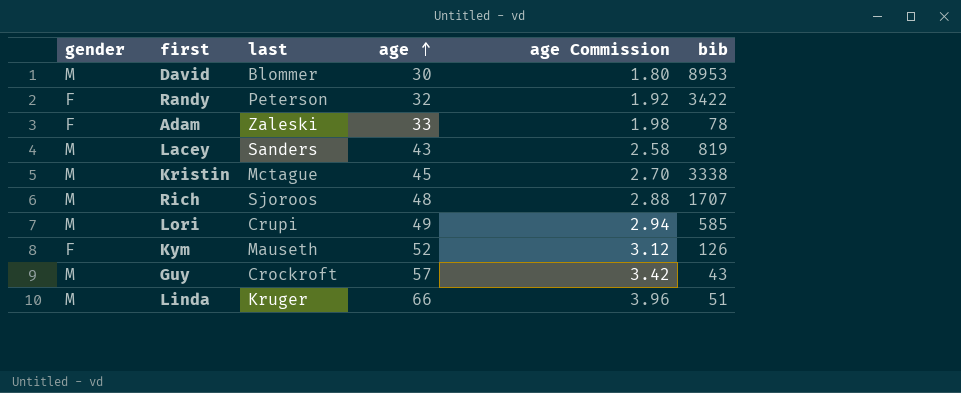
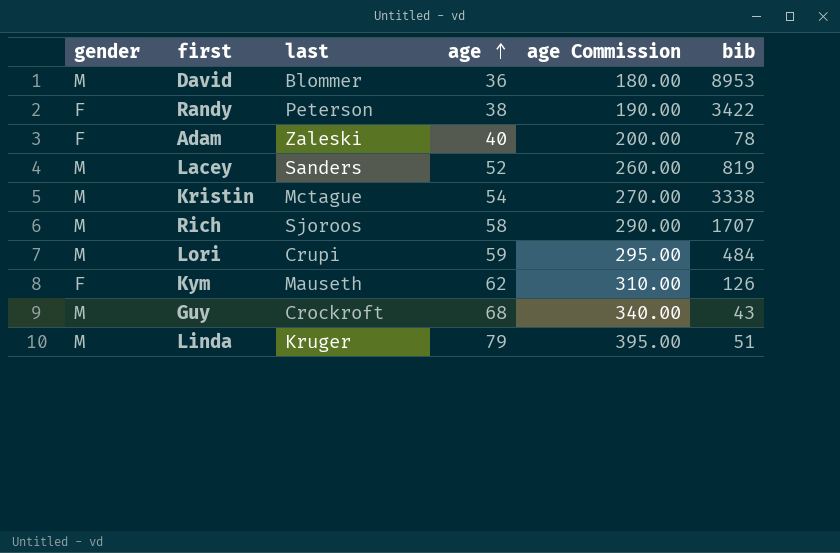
column age Commission | formula: [age] * 0.06 -> [age] * 5
David | age: 30 -> 36
Randy | age: 32 -> 38
Adam | age: 33 -> 40
Lacey | age: 43 -> 52
Kristin | age: 45 -> 54
Rich | age: 48 -> 58
Lori | age: 49 -> 59
Lori | bib: 585 -> 484
Kym | age: 52 -> 62
Guy | age: 57 -> 68
Linda | age: 66 -> 79

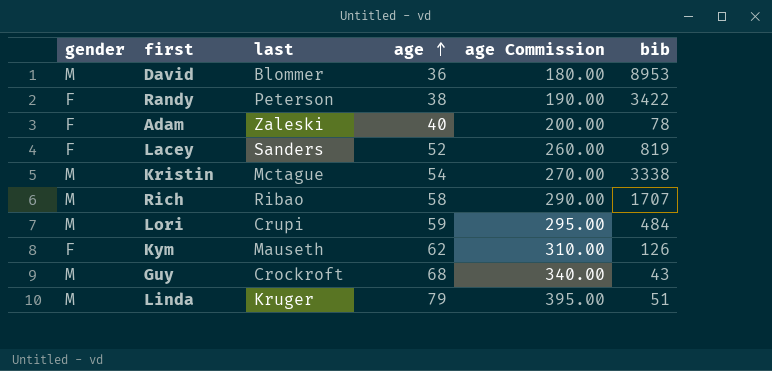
Lacey | gender: M -> F
Rich | last: Sjoroos -> Ribao

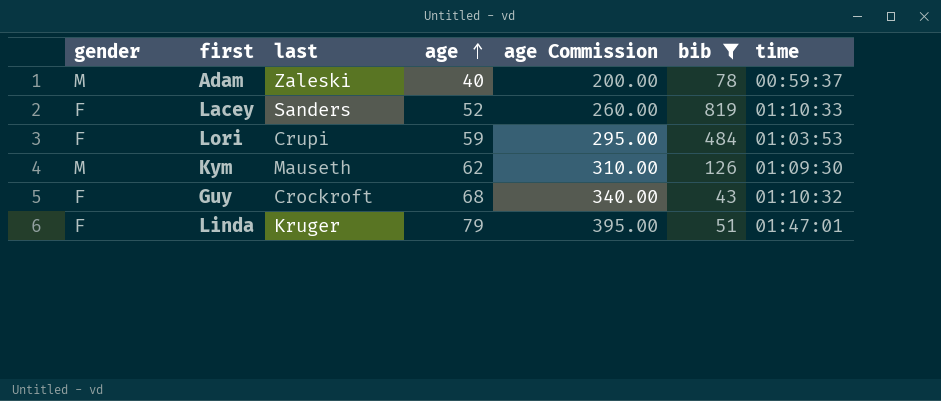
filter: none -> bib <= 819
column time | position: none -> 7
Adam | gender: F -> M
Lori | gender: M -> F
Kym | gender: F -> M
Guy | gender: M -> F
Linda | gender: M -> F

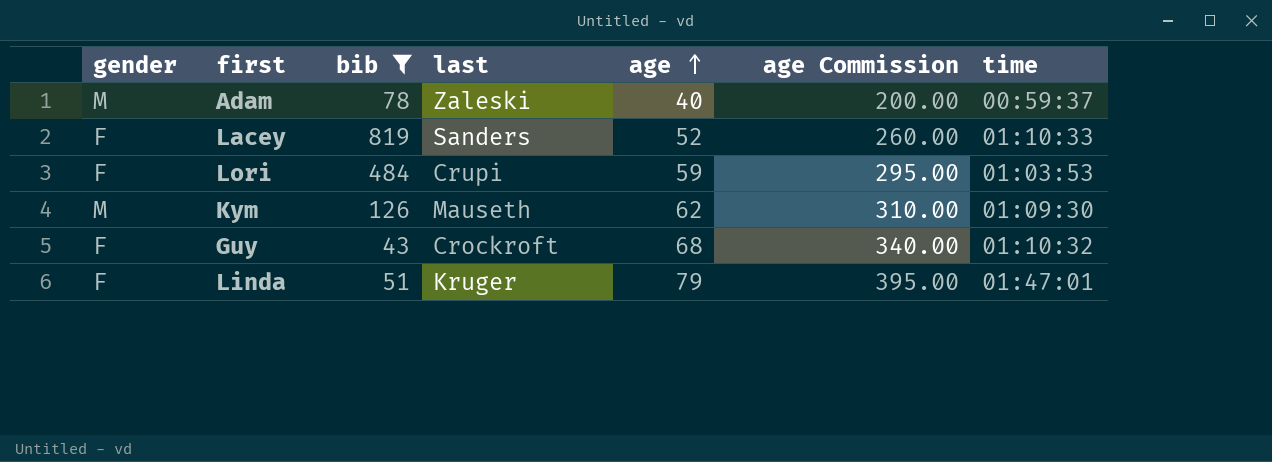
column bib | position: 6 -> 3

